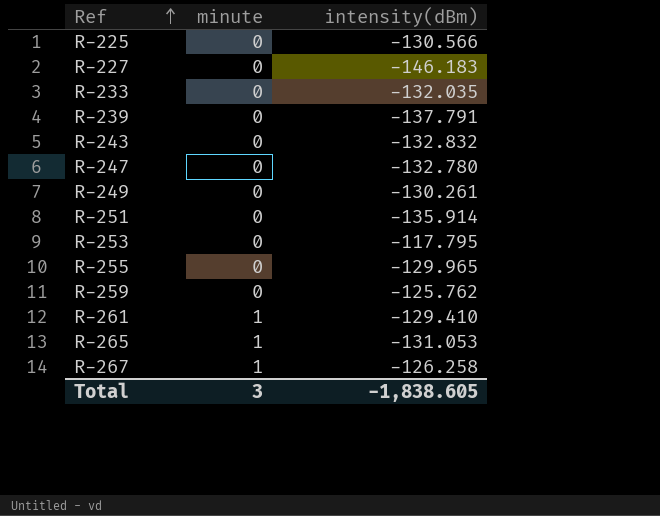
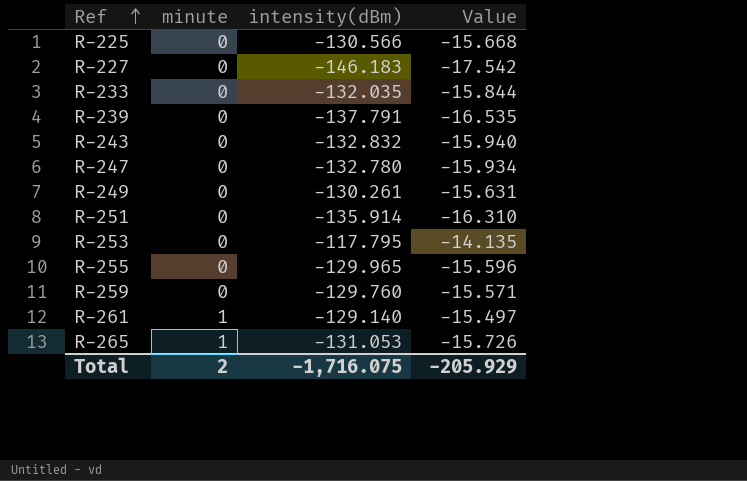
column Value | formula: none -> [intensity(dBm)] * 0.12
row R-267: 1 | -126.258 -> none
R-259 | intensity(dBm): -125.762 -> -129.760
R-261 | intensity(dBm): -129.410 -> -129.140
Total | minute: 3 -> 2
Total | intensity(dBm): -1,838.605 -> -1,716.075

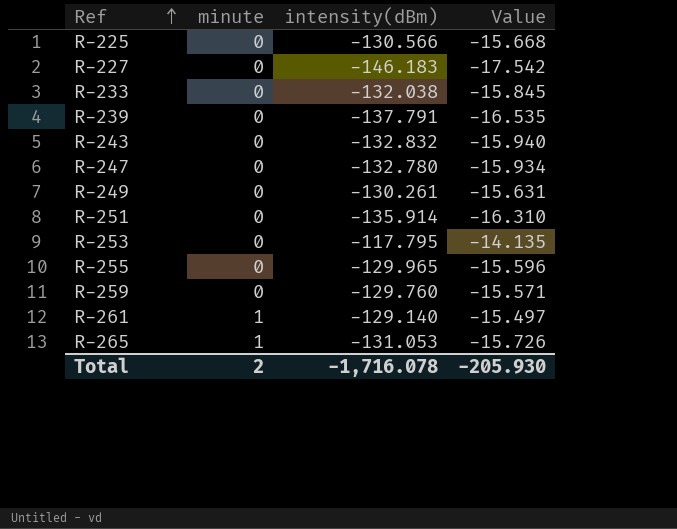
R-233 | intensity(dBm): -132.035 -> -132.038
R-233 | Value: -15.844 -> -15.845
Total | intensity(dBm): -1,716.075 -> -1,716.078
Total | Value: -205.929 -> -205.930

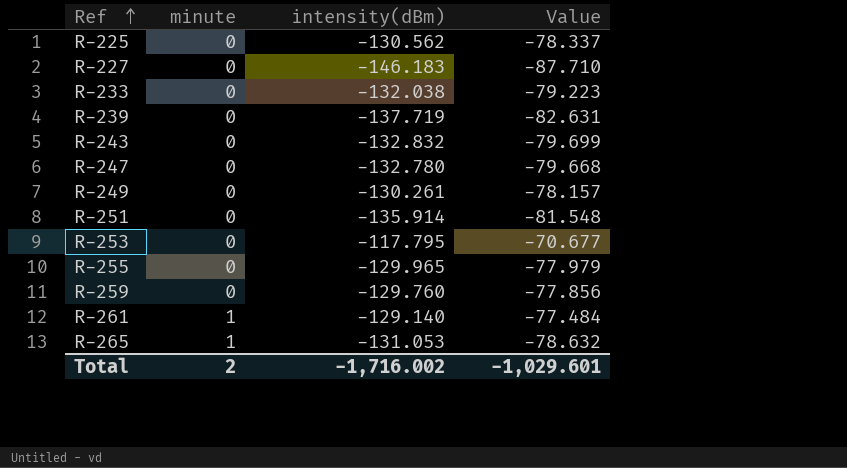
column Value | formula: [intensity(dBm)] * 0.12 -> [intensity(dBm)] * 0.6
R-225 | intensity(dBm): -130.566 -> -130.562
R-239 | intensity(dBm): -137.791 -> -137.719
Total | intensity(dBm): -1,716.078 -> -1,716.002
Total | Value: -205.930 -> -1,029.601

